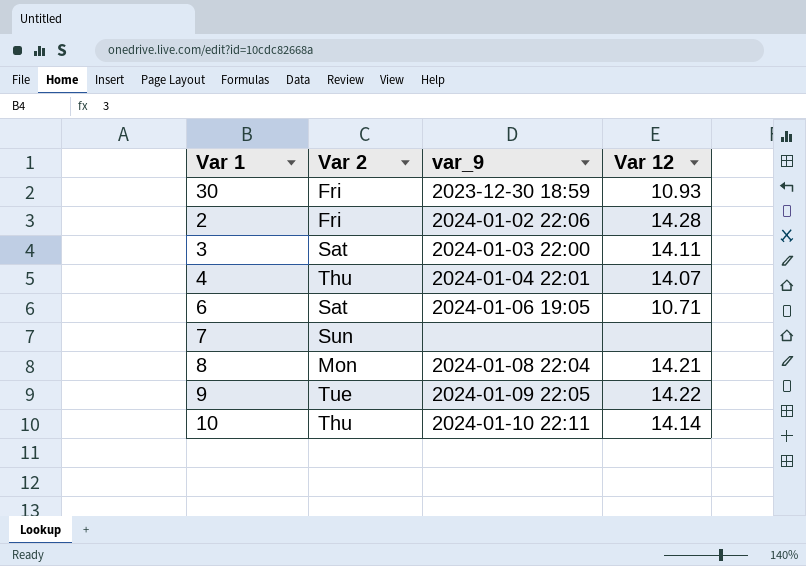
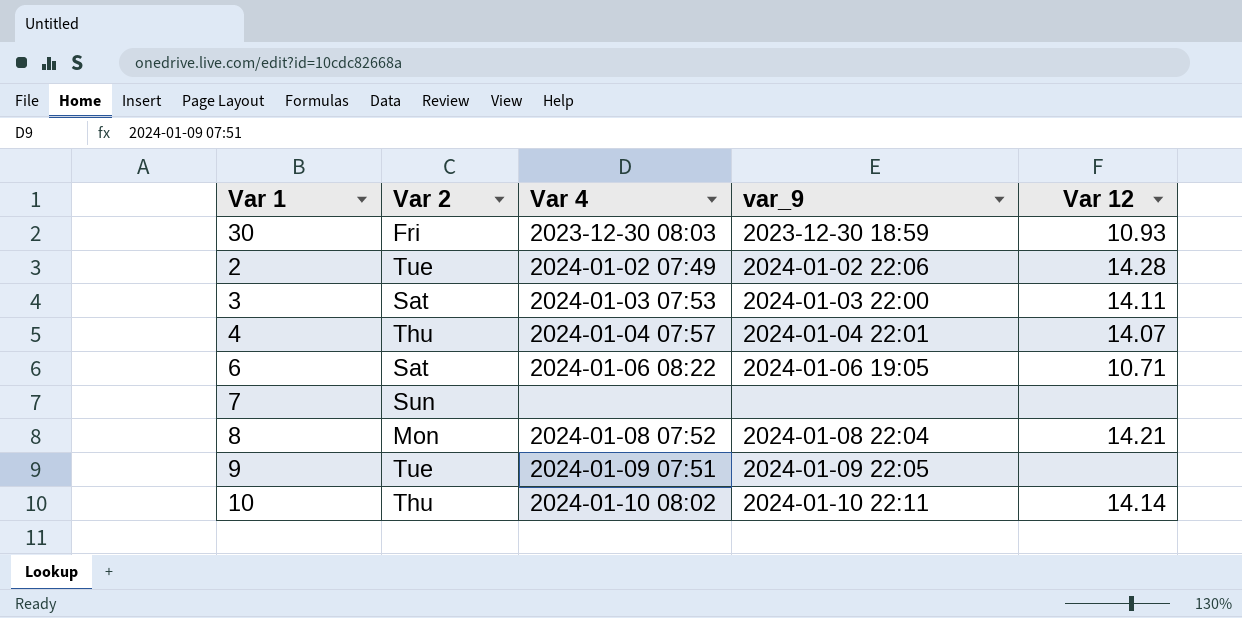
column Var 4 | position: none -> 3
2 | Var 2: Fri -> Tue
9 | Var 12: 14.22 -> none

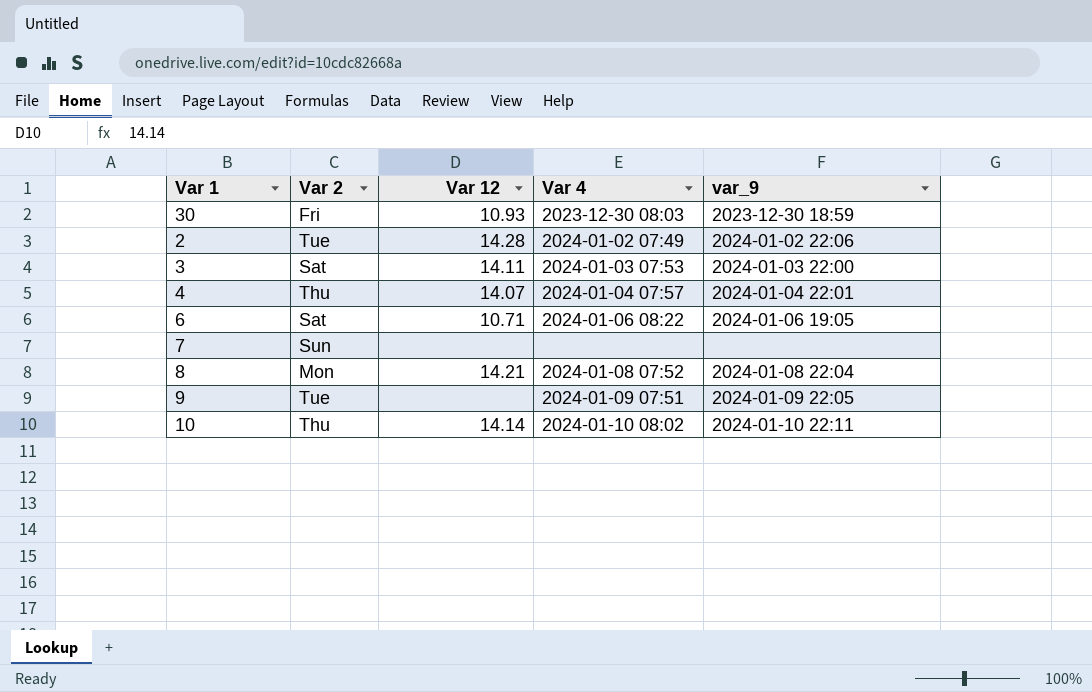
column Var 12 | position: 5 -> 3

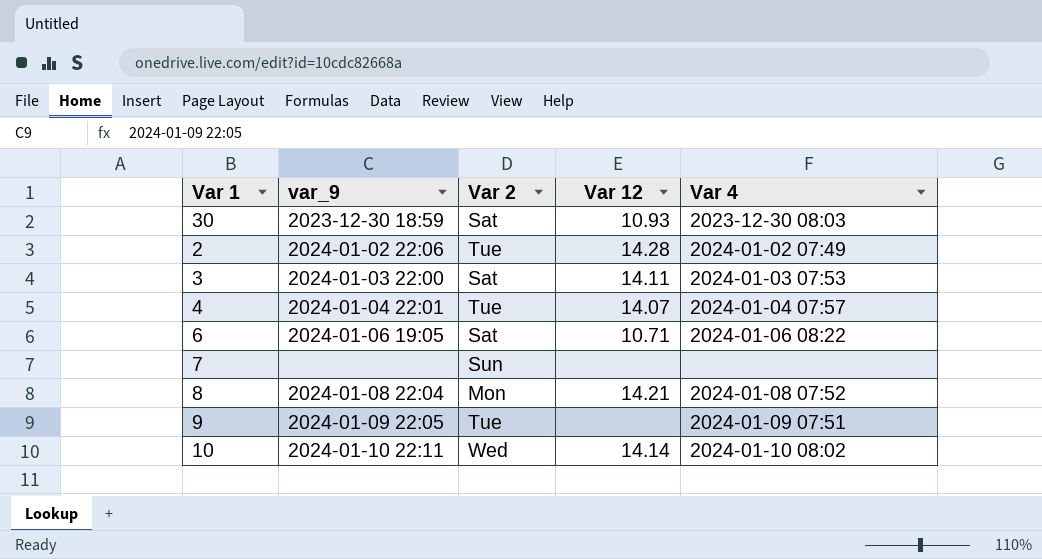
column var_9 | position: 5 -> 2
30 | Var 2: Fri -> Sat
4 | Var 2: Thu -> Tue
10 | Var 2: Thu -> Wed

